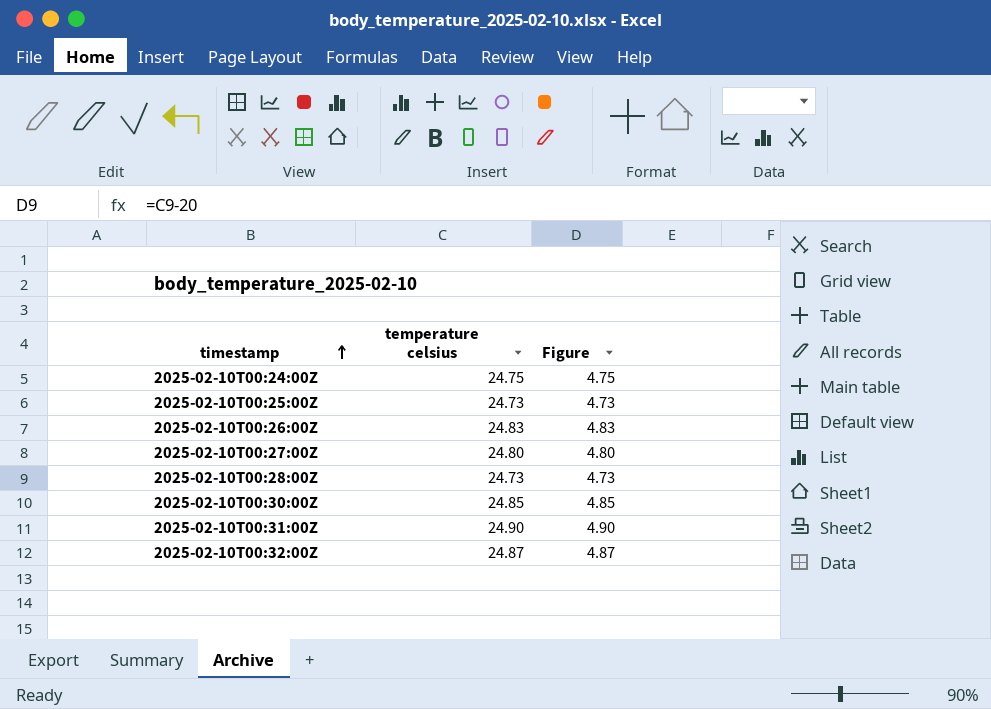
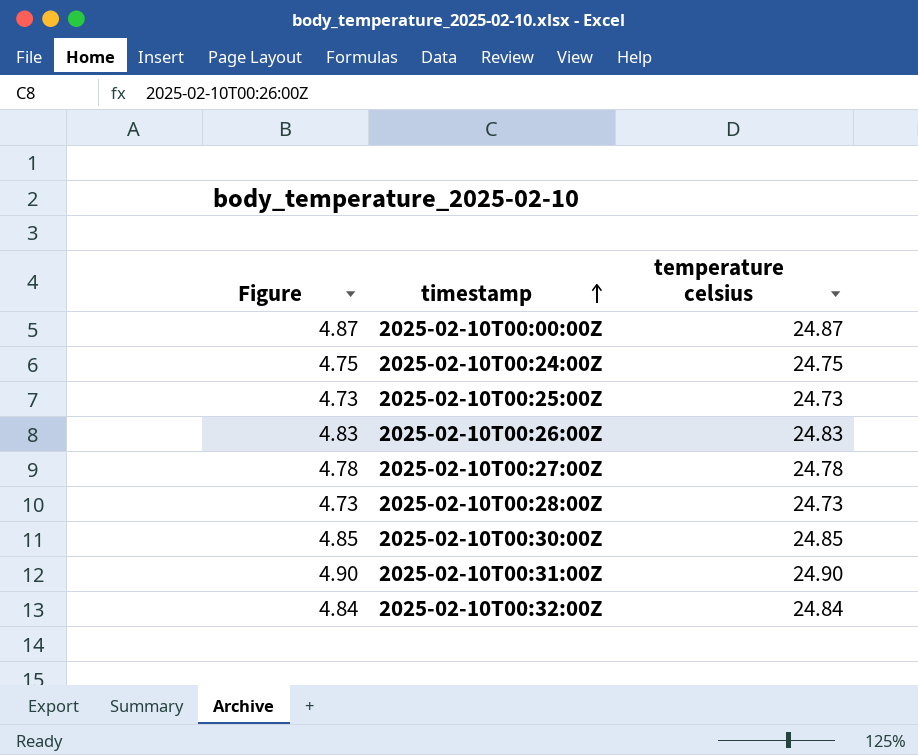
column Figure | position: 3 -> 1
row 2025-02-10T00:00:00Z: none -> 4.87 | 24.87
2025-02-10T00:27:00Z | Figure: 4.80 -> 4.78
2025-02-10T00:27:00Z | temperature celsius: 24.80 -> 24.78
2025-02-10T00:32:00Z | Figure: 4.87 -> 4.84
2025-02-10T00:32:00Z | temperature celsius: 24.87 -> 24.84

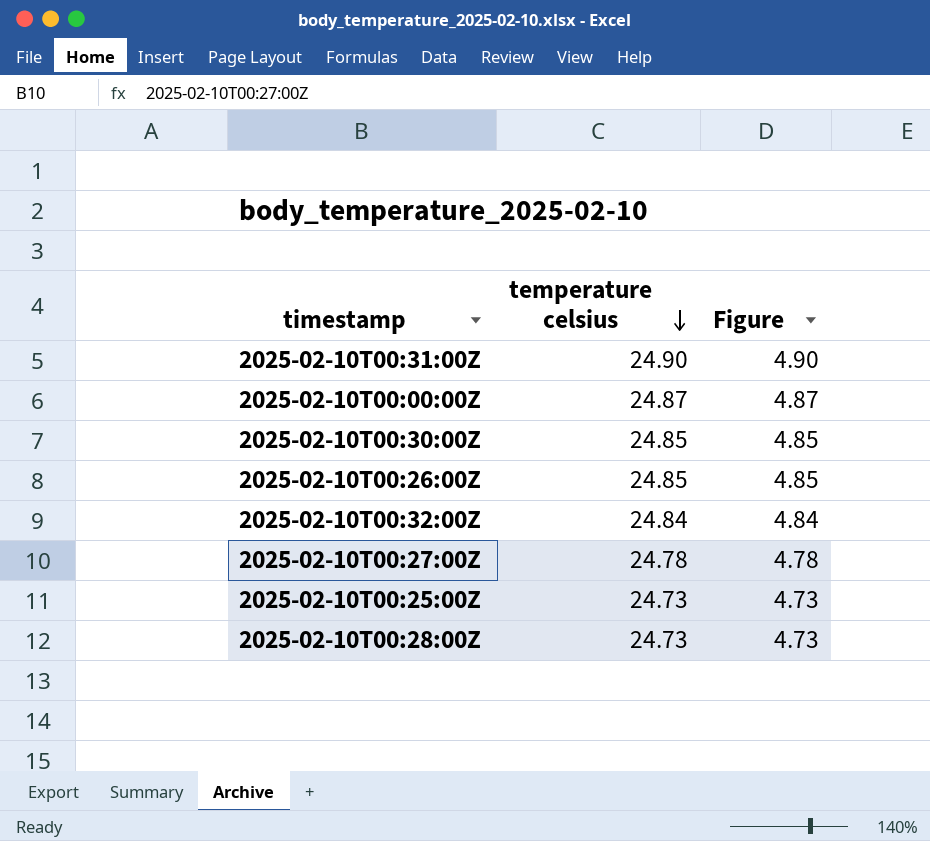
row order: timestamp ascending -> temperature celsius descending
column Figure | position: 1 -> 3
row 2025-02-10T00:24:00Z: 4.75 | 24.75 -> none
2025-02-10T00:26:00Z | temperature celsius: 24.83 -> 24.85
2025-02-10T00:26:00Z | Figure: 4.83 -> 4.85

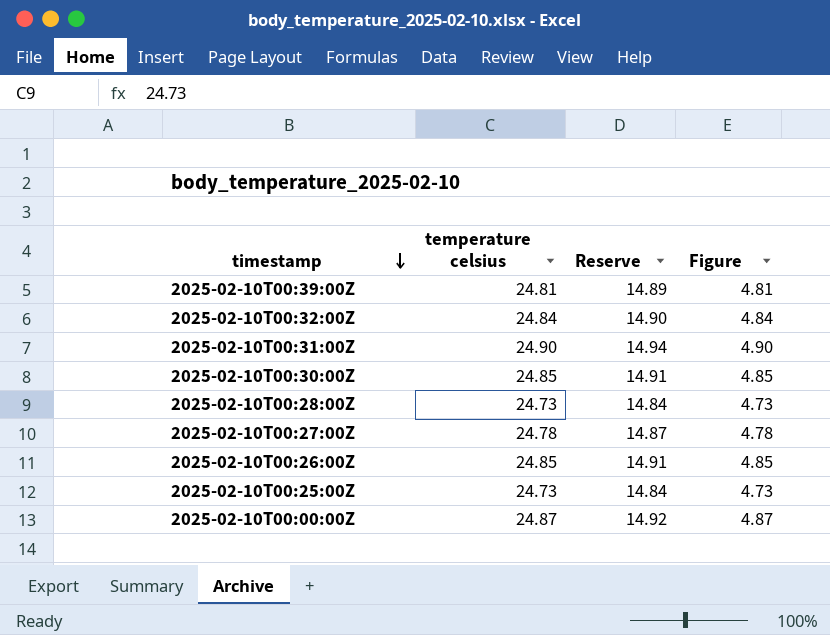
row order: temperature celsius descending -> timestamp descending
column Reserve | formula: none -> [temperature celsius] * 0.6
row 2025-02-10T00:39:00Z: none -> 24.81 | 14.89 | 4.81

